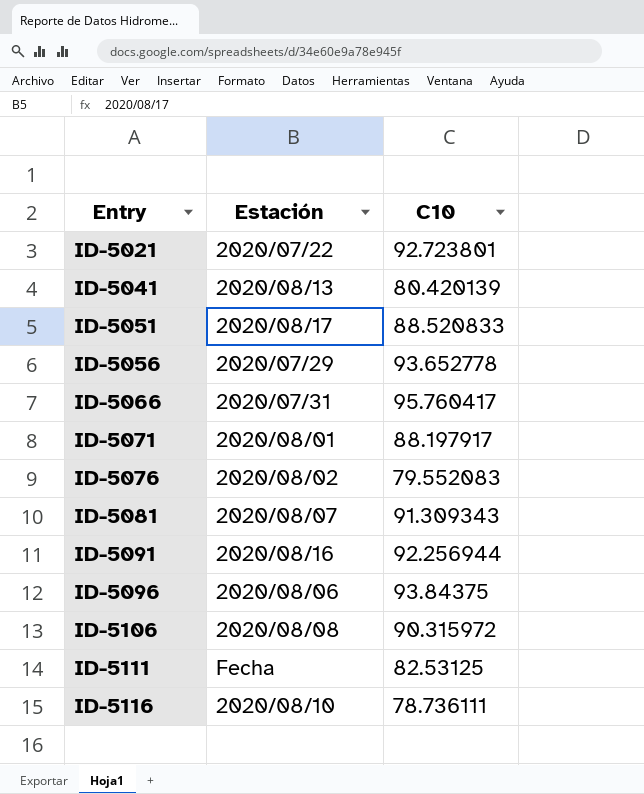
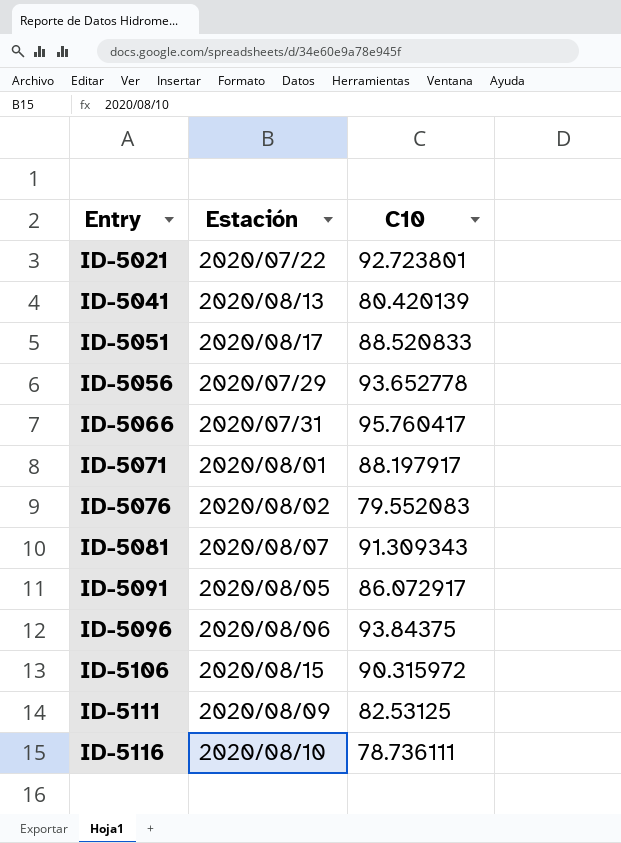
ID-5091 | Estación: 2020/08/16 -> 2020/08/05
ID-5091 | C10: 92.256944 -> 86.072917
ID-5106 | Estación: 2020/08/08 -> 2020/08/15
ID-5111 | Estación: Fecha -> 2020/08/09

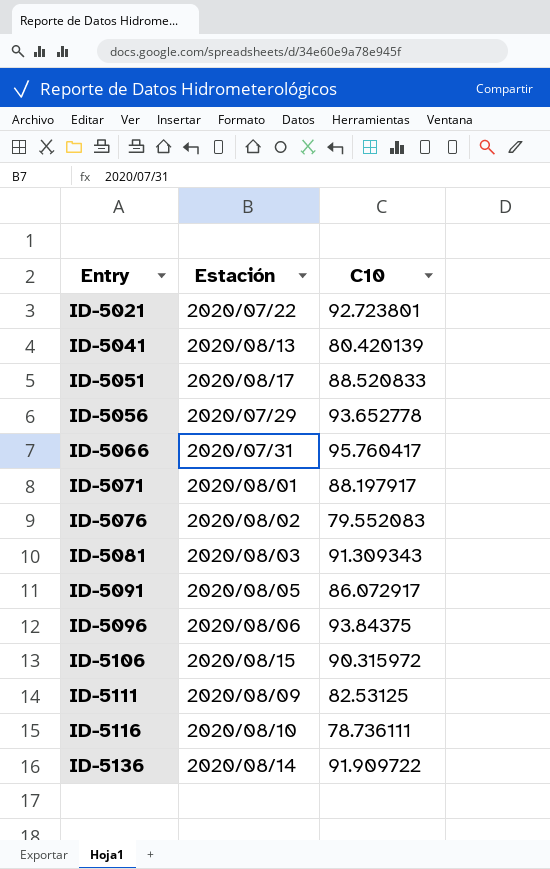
ID-5081 | Estación: 2020/08/07 -> 2020/08/03
row ID-5136: none -> 2020/08/14 | 91.909722

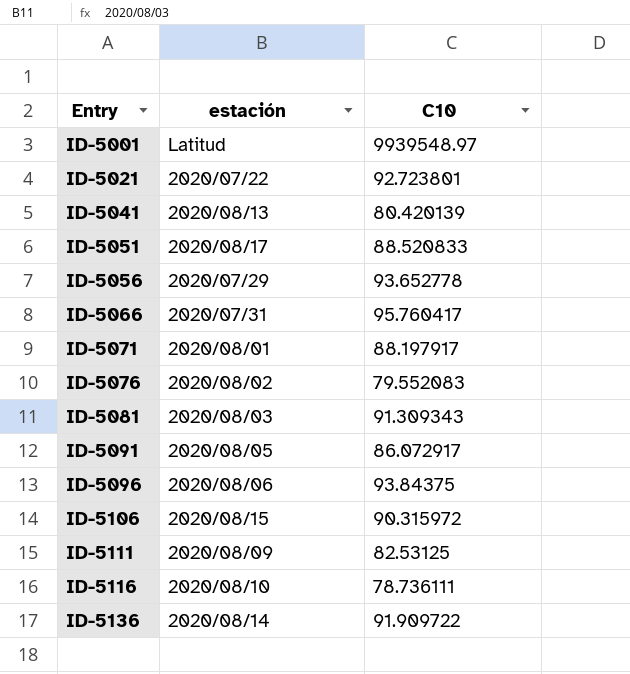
column name: Estación -> estación
row ID-5001: none -> Latitud | 9939548.97

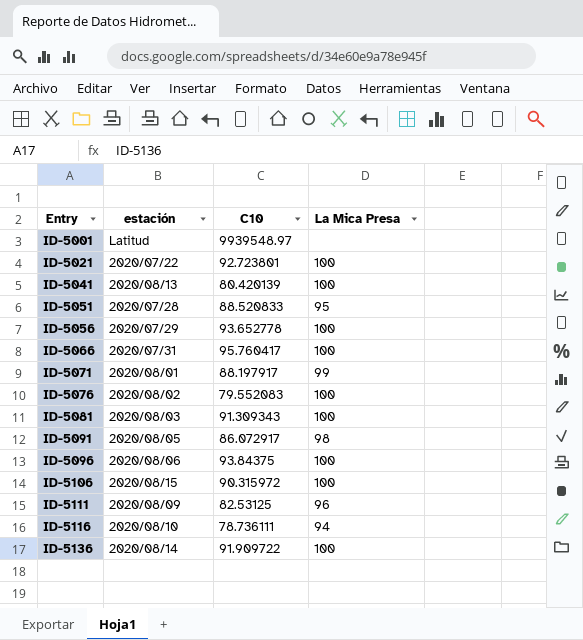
column La Mica Presa | position: none -> 4
ID-5051 | estación: 2020/08/17 -> 2020/07/28

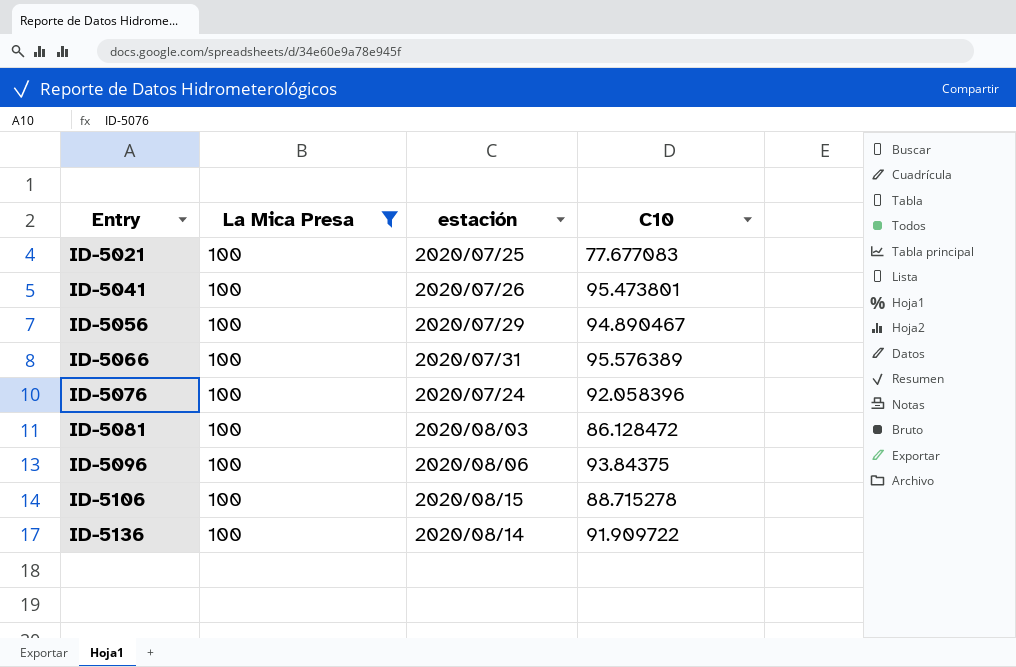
filter: none -> La Mica Presa = 100
column La Mica Presa | position: 4 -> 2
ID-5021 | estación: 2020/07/22 -> 2020/07/25
ID-5021 | C10: 92.723801 -> 77.677083
ID-5041 | estación: 2020/08/13 -> 2020/07/26
ID-5041 | C10: 80.420139 -> 95.473801
ID-5056 | C10: 93.652778 -> 94.890467
ID-5066 | C10: 95.760417 -> 95.576389
ID-5076 | estación: 2020/08/02 -> 2020/07/24
ID-5076 | C10: 79.552083 -> 92.058396
ID-5081 | C10: 91.309343 -> 86.128472
ID-5106 | C10: 90.315972 -> 88.715278

